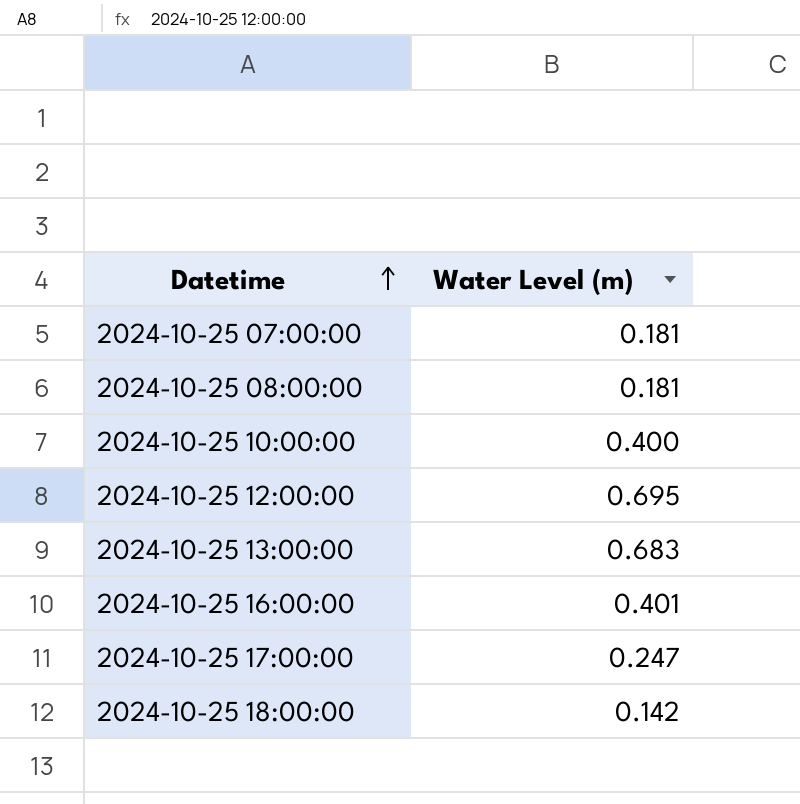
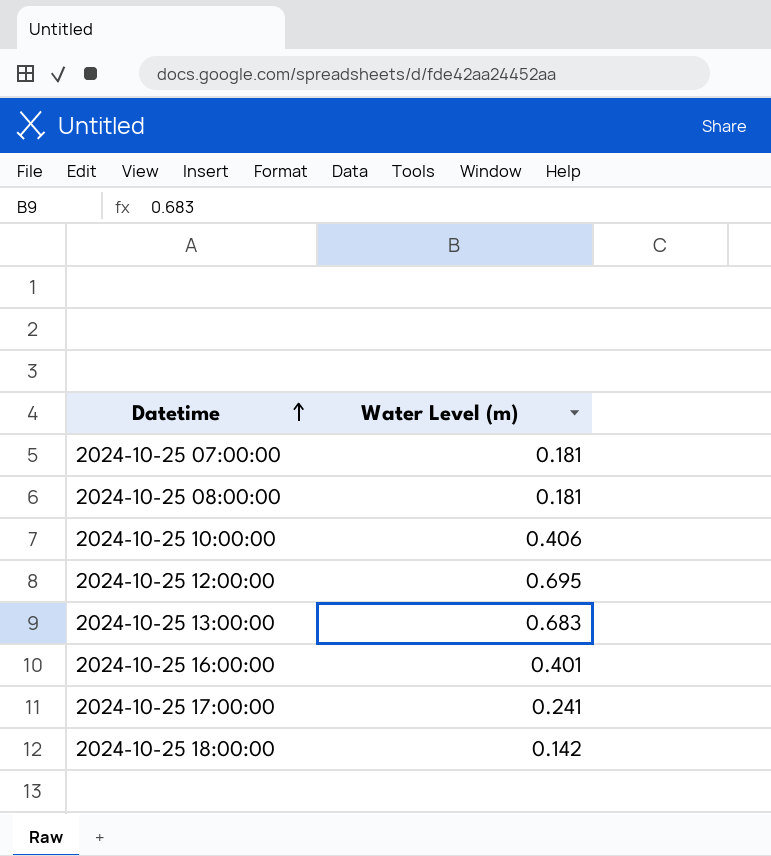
2024-10-25 10:00:00 | Water Level (m): 0.400 -> 0.406
2024-10-25 17:00:00 | Water Level (m): 0.247 -> 0.241

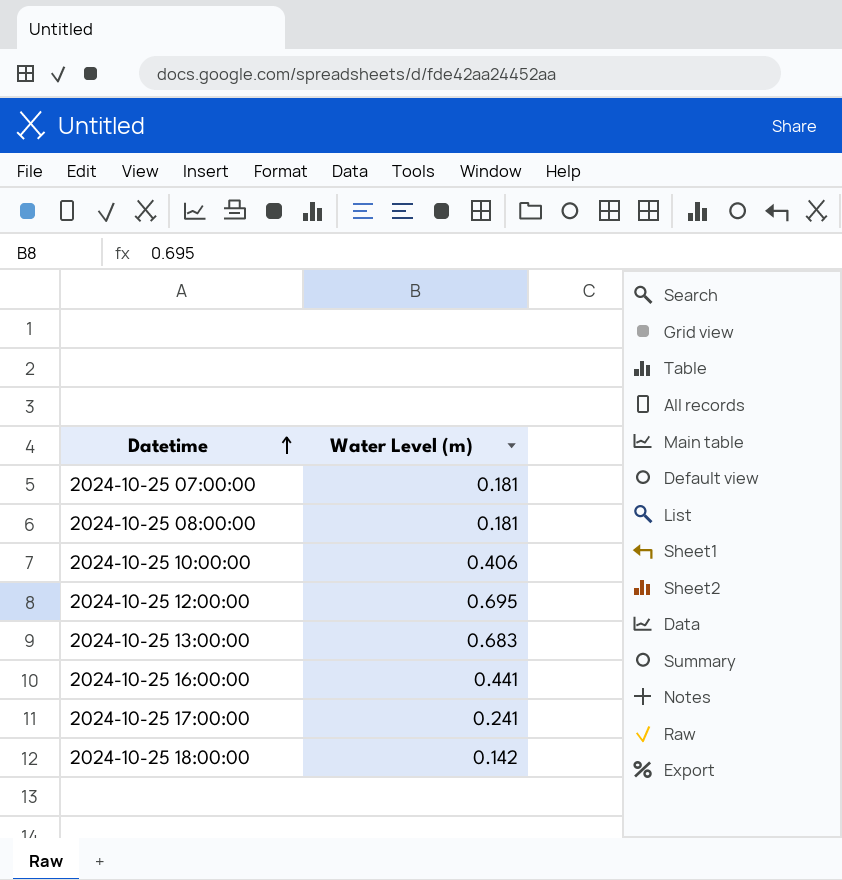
2024-10-25 16:00:00 | Water Level (m): 0.401 -> 0.441

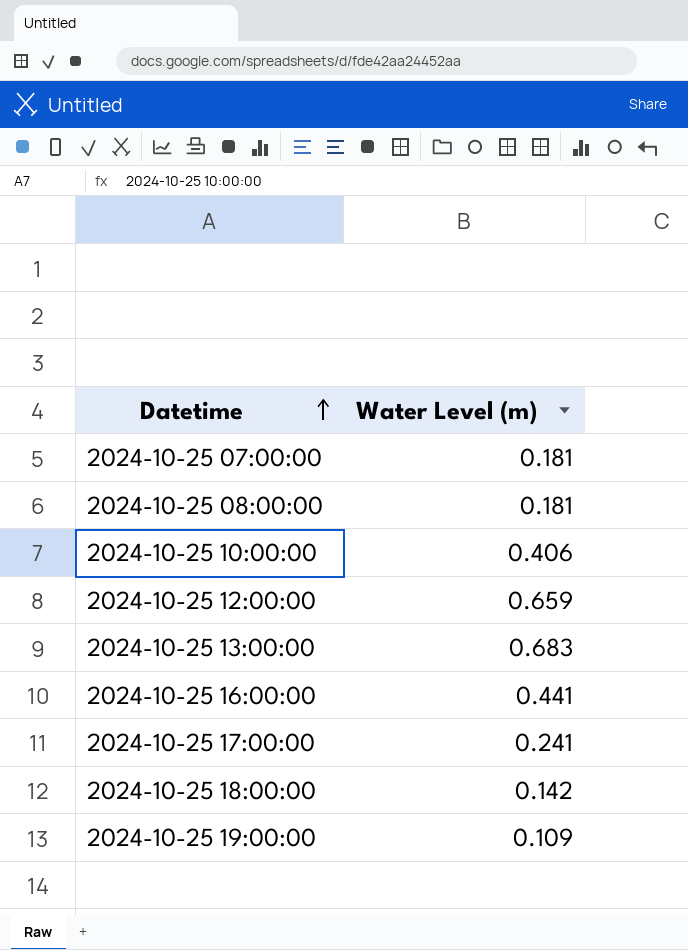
2024-10-25 12:00:00 | Water Level (m): 0.695 -> 0.659
row 2024-10-25 19:00:00: none -> 0.109

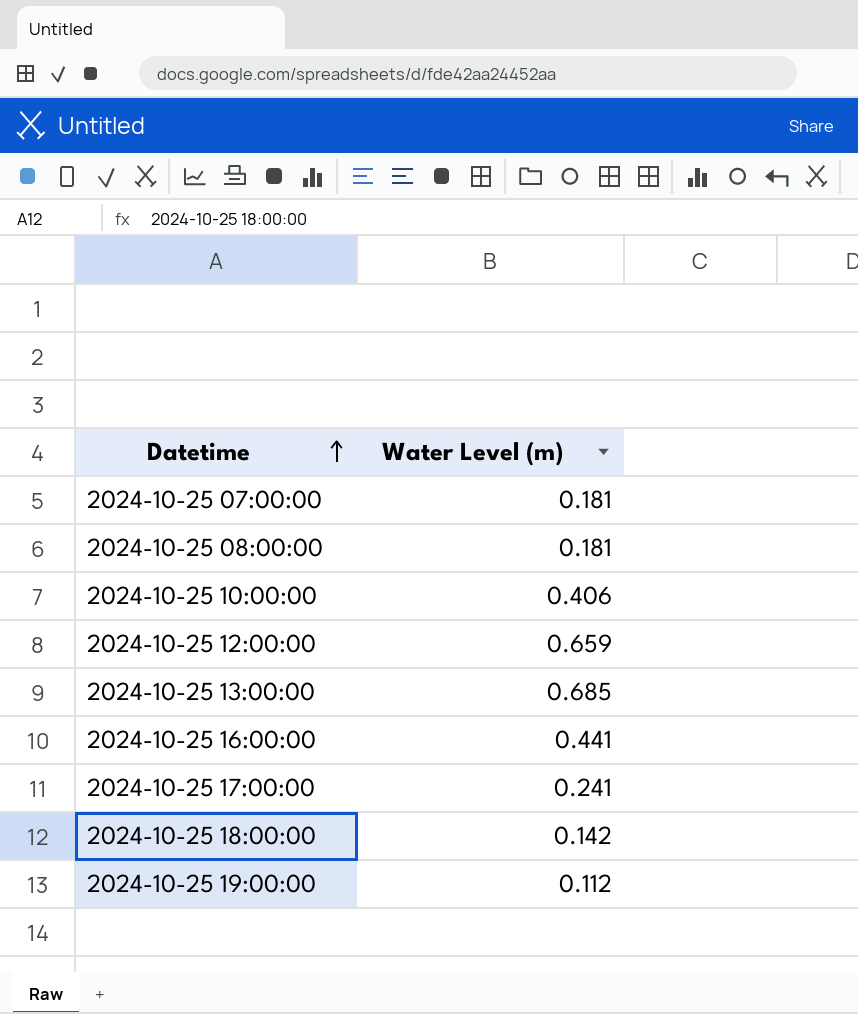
2024-10-25 13:00:00 | Water Level (m): 0.683 -> 0.685
2024-10-25 19:00:00 | Water Level (m): 0.109 -> 0.112

